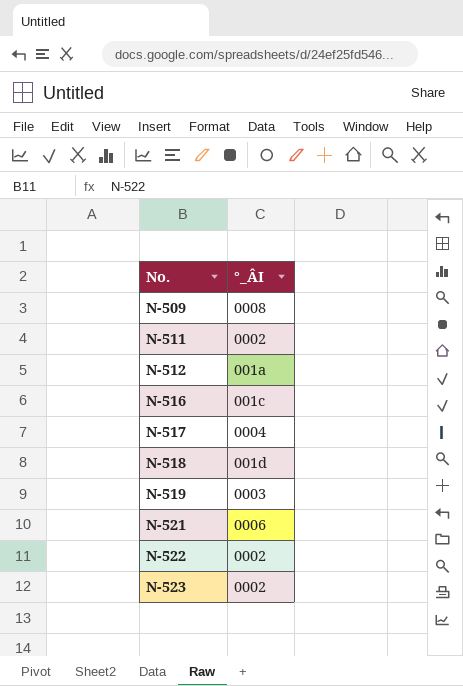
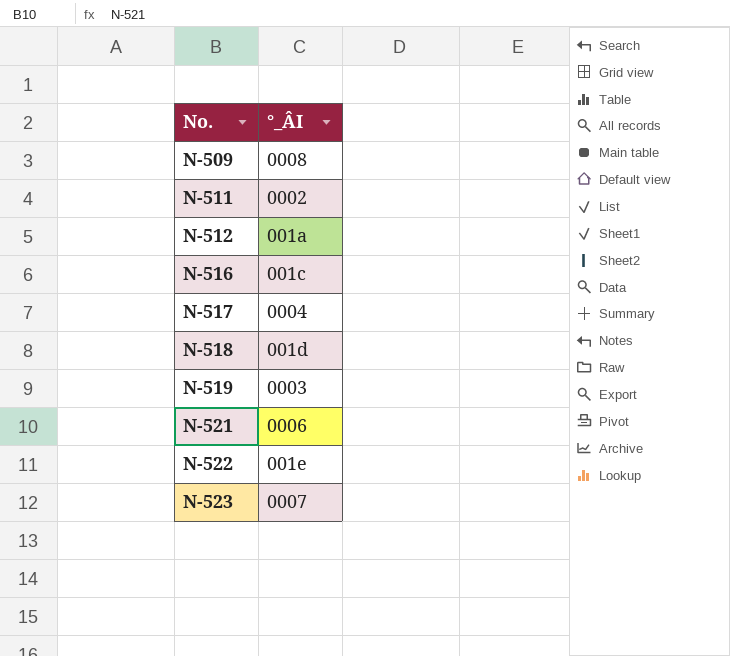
N-522 | °_ÂI: 0002 -> 001e
N-523 | °_ÂI: 0002 -> 0007

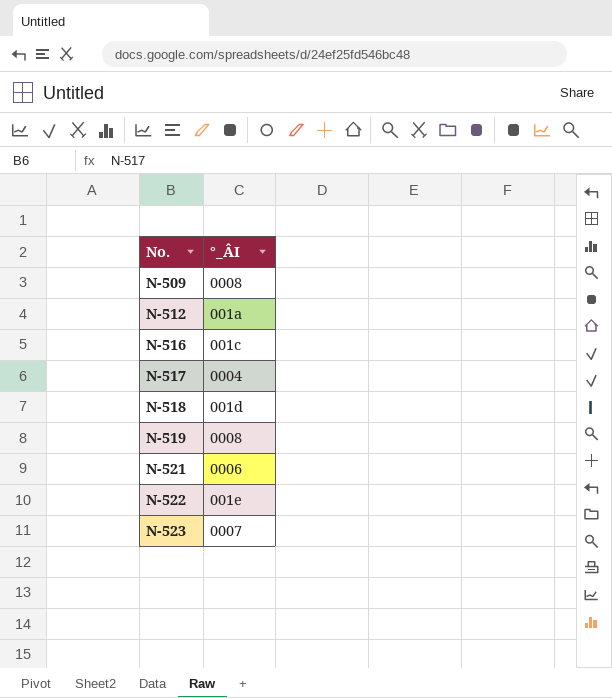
row N-511: 0002 -> none
N-519 | °_ÂI: 0003 -> 0008

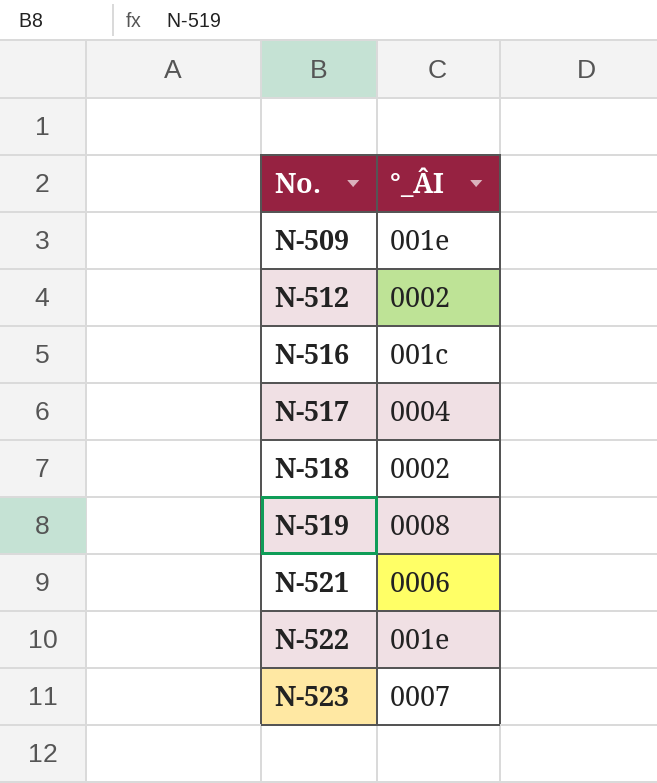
N-509 | °_ÂI: 0008 -> 001e
N-512 | °_ÂI: 001a -> 0002
N-518 | °_ÂI: 001d -> 0002

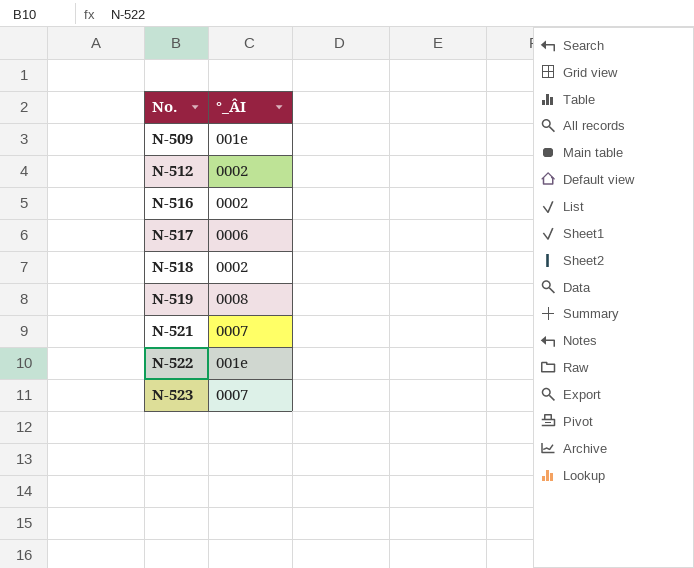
N-516 | °_ÂI: 001c -> 0002
N-517 | °_ÂI: 0004 -> 0006
N-521 | °_ÂI: 0006 -> 0007

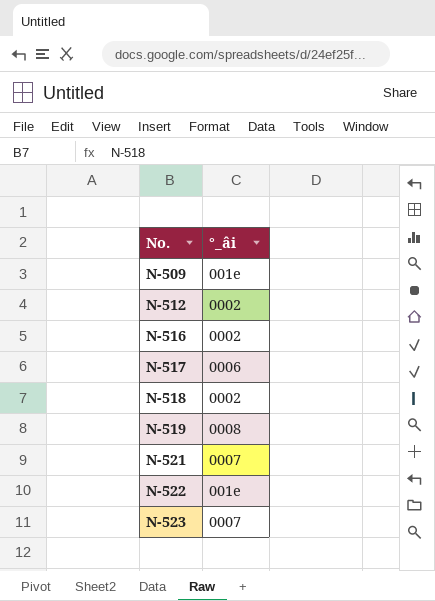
column name: °_ÂI -> °_âi

